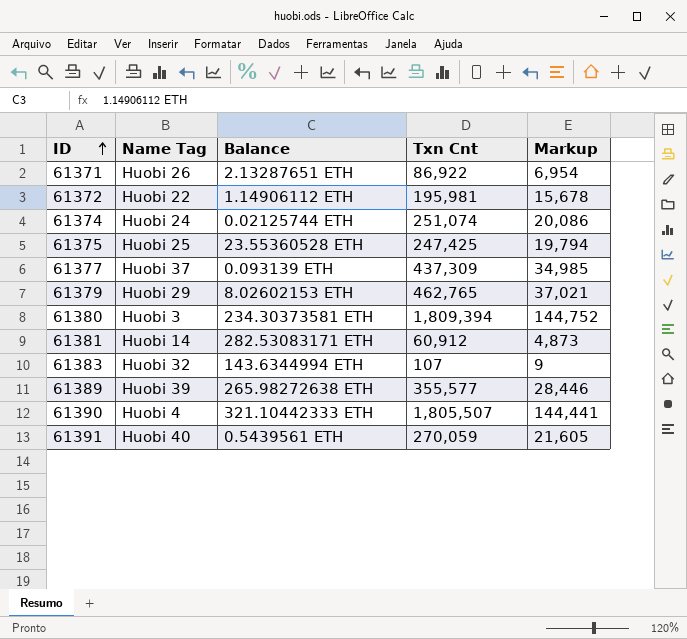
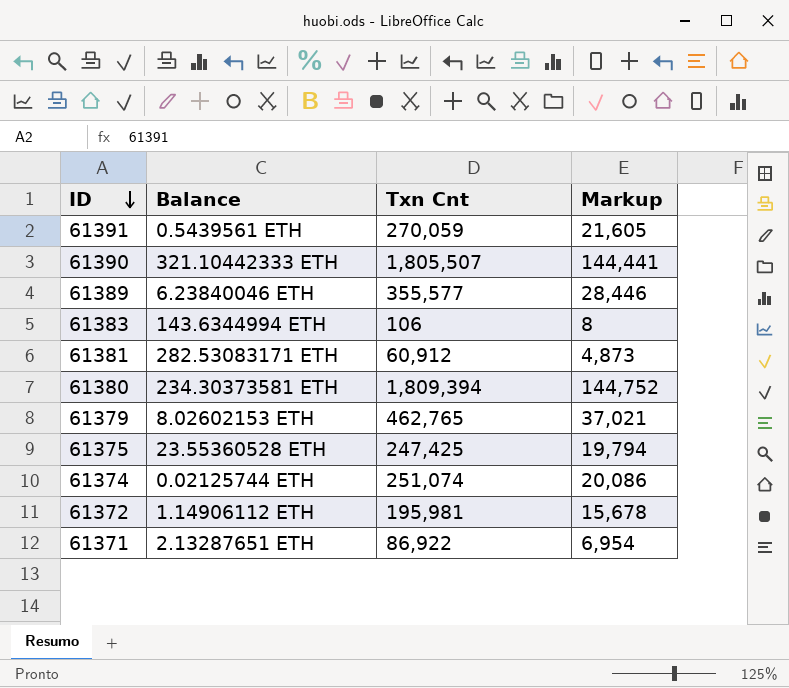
row order: ID ascending -> ID descending
column Name Tag | position: 2 -> none
row 61377: Huobi 37 | 0.093139 ETH | 437,309 | 34,985 -> none
61389 | Balance: 265.98272638 ETH -> 6.23840046 ETH
61383 | Txn Cnt: 107 -> 106
61383 | Markup: 9 -> 8

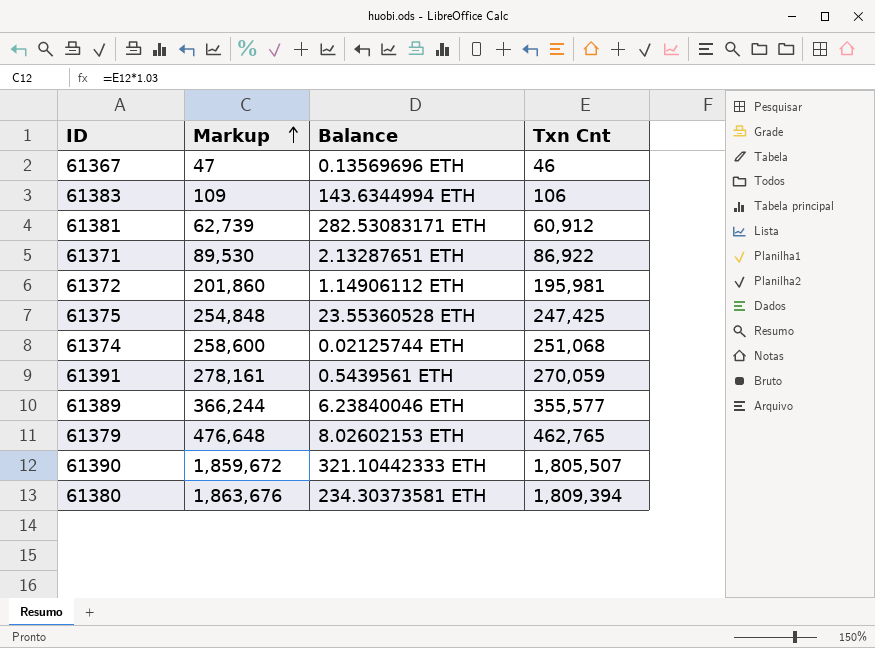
row order: ID descending -> Markup ascending
column Markup | formula: [Txn Cnt] * 0.08 -> [Txn Cnt] * 1.03
column Markup | position: 4 -> 2
row 61367: none -> 47 | 0.13569696 ETH | 46
61374 | Txn Cnt: 251,074 -> 251,068

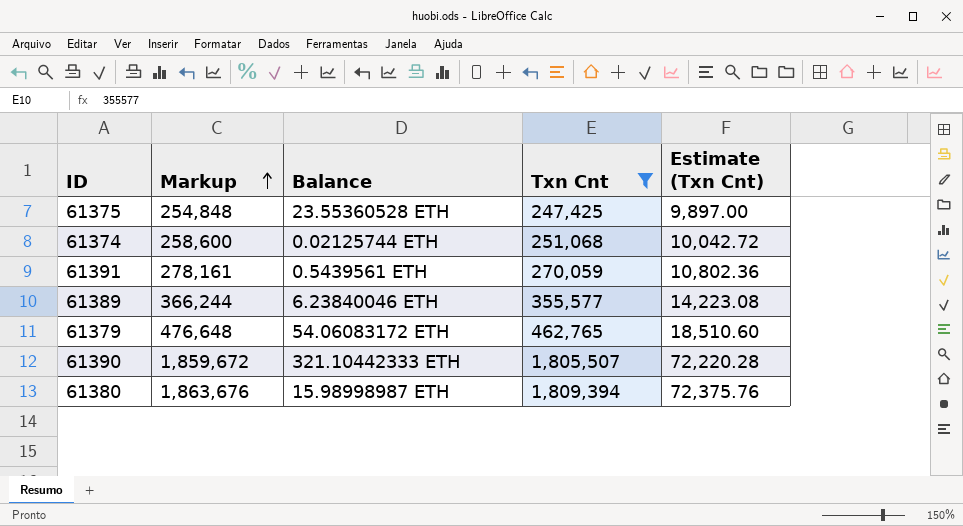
filter: none -> Txn Cnt >= 247,425
column Estimate (Txn Cnt) | formula: none -> [Txn Cnt] * 0.04
61379 | Balance: 8.02602153 ETH -> 54.06083172 ETH
61380 | Balance: 234.30373581 ETH -> 15.98998987 ETH

